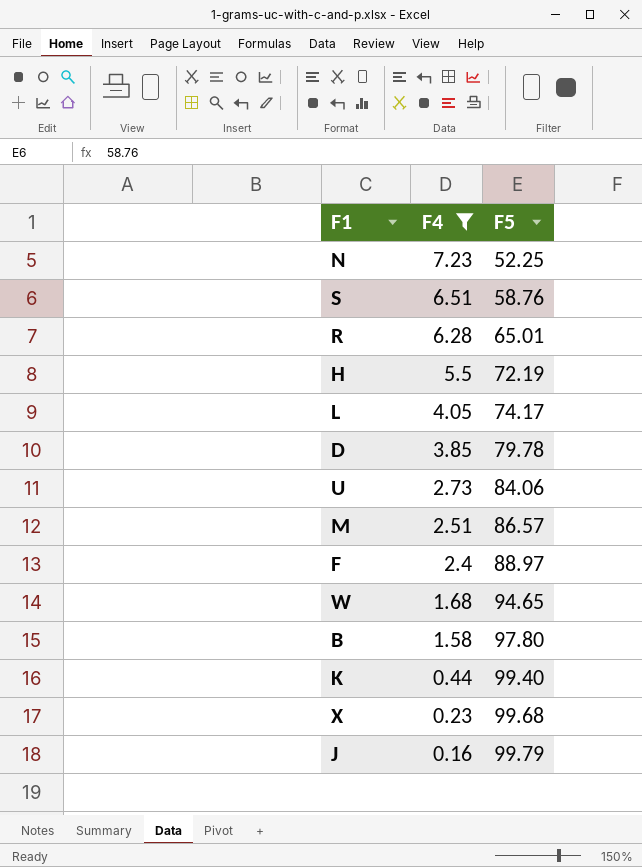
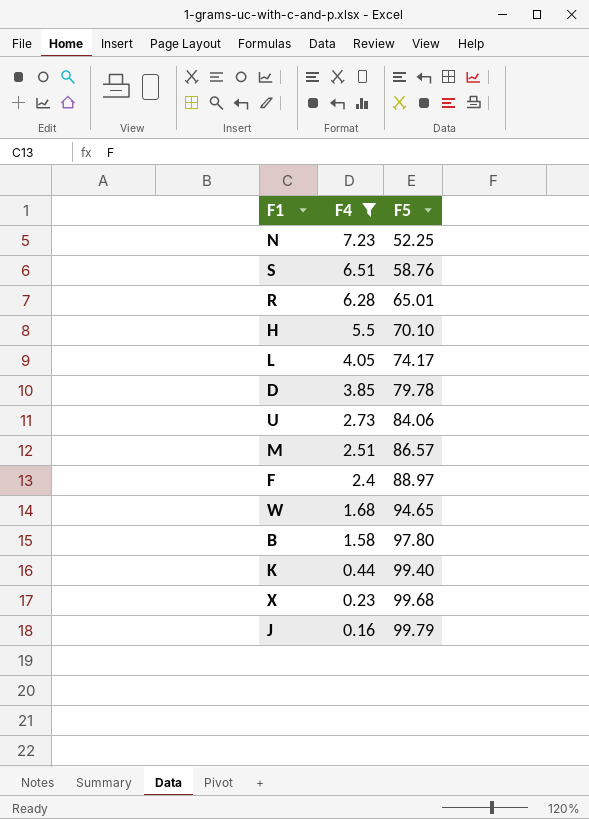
H | F5: 72.19 -> 70.10

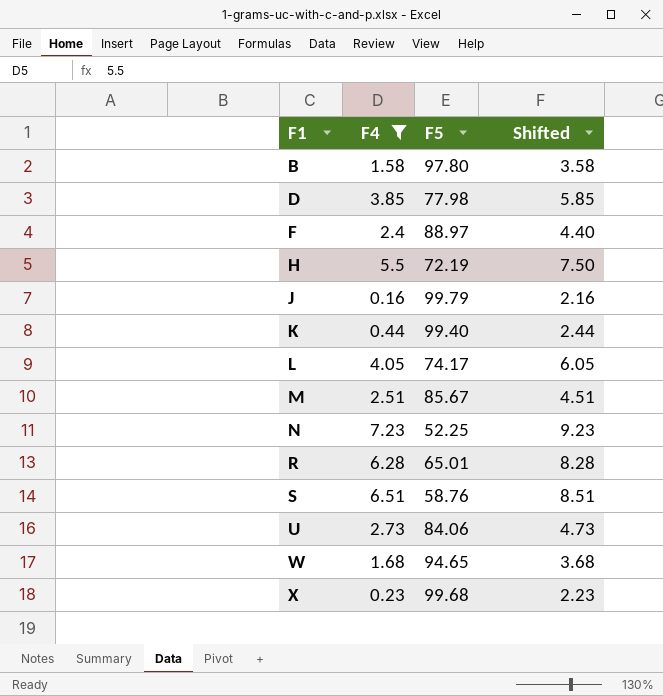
row order: F4 descending -> F1 ascending
column Shifted | formula: none -> [F4] + 2
D | F5: 79.78 -> 77.98
H | F5: 70.10 -> 72.19
M | F5: 86.57 -> 85.67

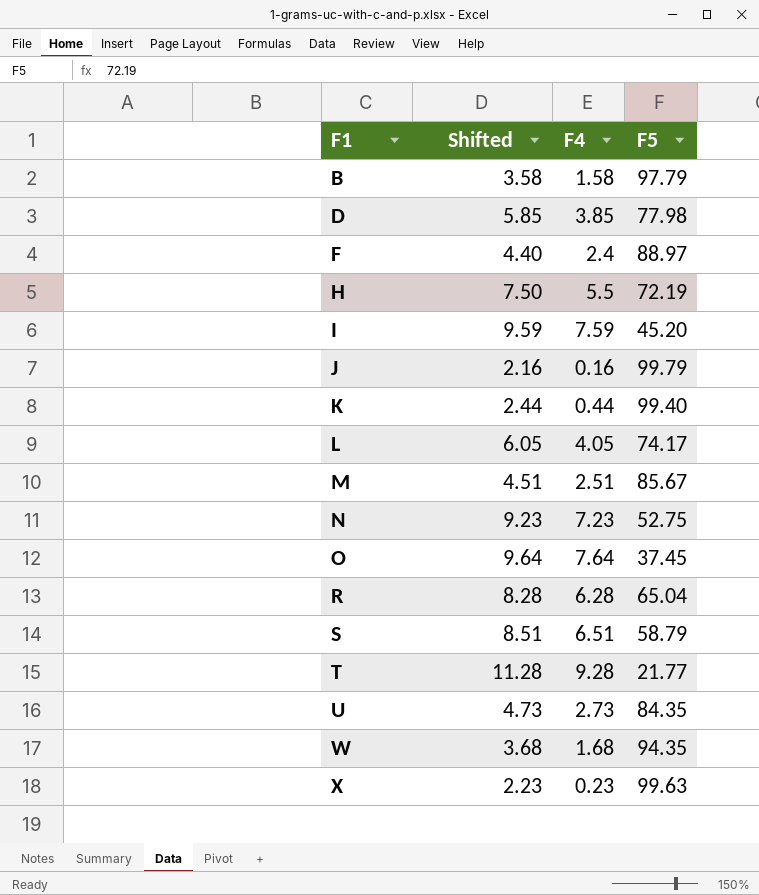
filter: F4 <= 7.23 -> none
column Shifted | position: 4 -> 2
B | F5: 97.80 -> 97.79
N | F5: 52.25 -> 52.75
R | F5: 65.01 -> 65.04
S | F5: 58.76 -> 58.79
U | F5: 84.06 -> 84.35
W | F5: 94.65 -> 94.35
X | F5: 99.68 -> 99.63

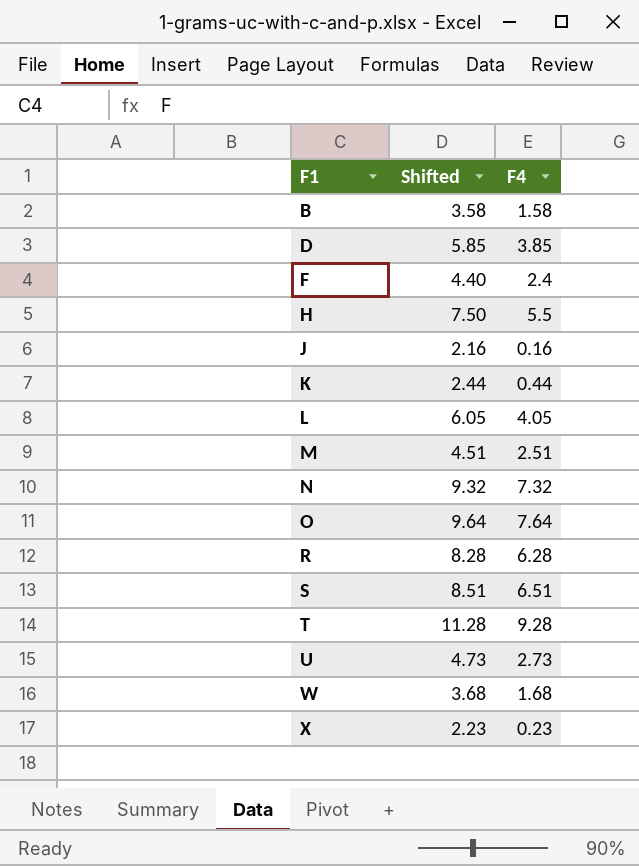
column F5 | position: 4 -> none
row I: 9.59 | 7.59 | 45.20 -> none
N | Shifted: 9.23 -> 9.32
N | F4: 7.23 -> 7.32

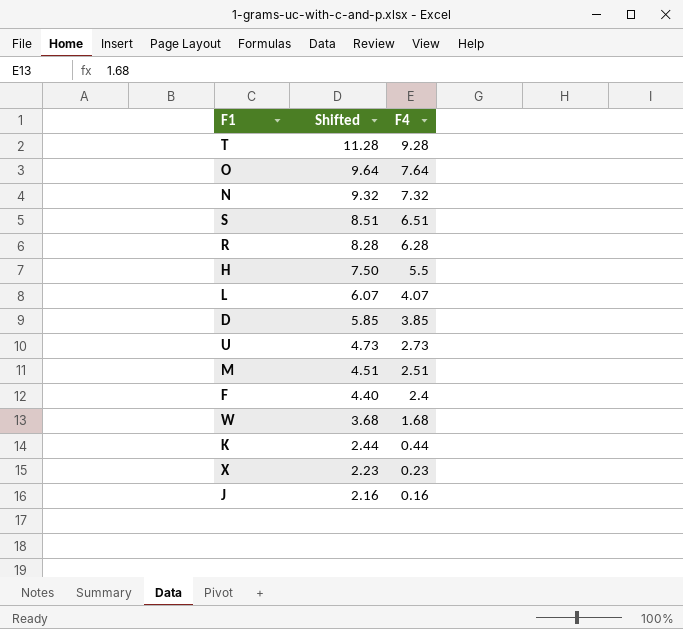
row order: F1 ascending -> Shifted descending
row B: 3.58 | 1.58 -> none
L | Shifted: 6.05 -> 6.07
L | F4: 4.05 -> 4.07

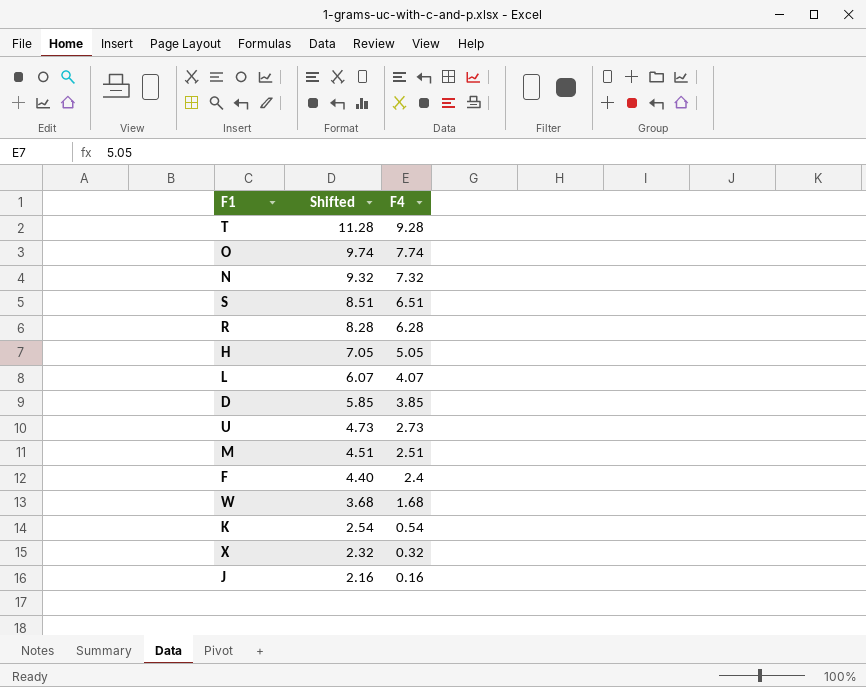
O | Shifted: 9.64 -> 9.74
O | F4: 7.64 -> 7.74
H | Shifted: 7.50 -> 7.05
H | F4: 5.5 -> 5.05
K | Shifted: 2.44 -> 2.54
K | F4: 0.44 -> 0.54
X | Shifted: 2.23 -> 2.32
X | F4: 0.23 -> 0.32

